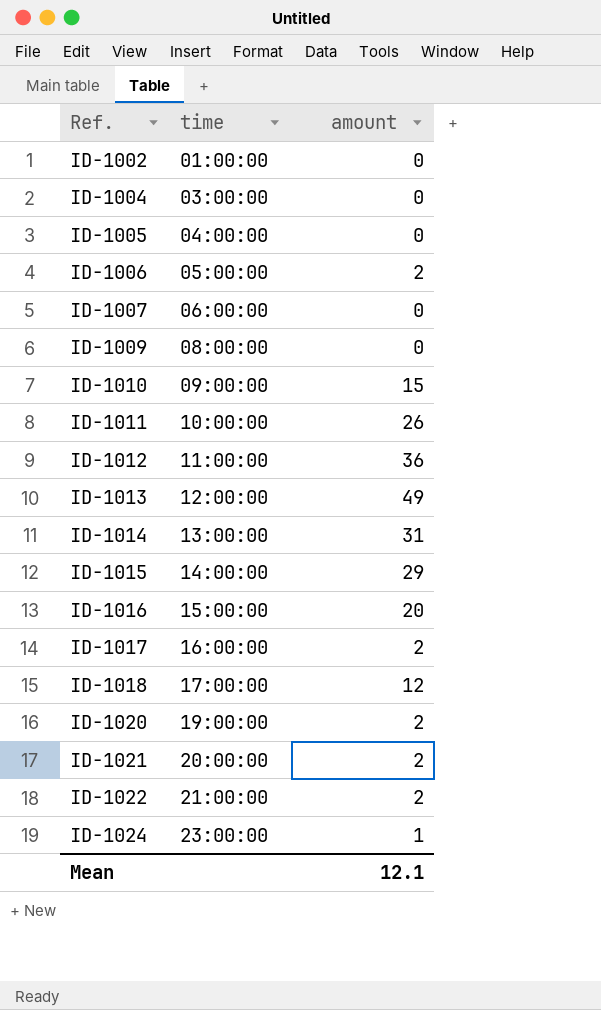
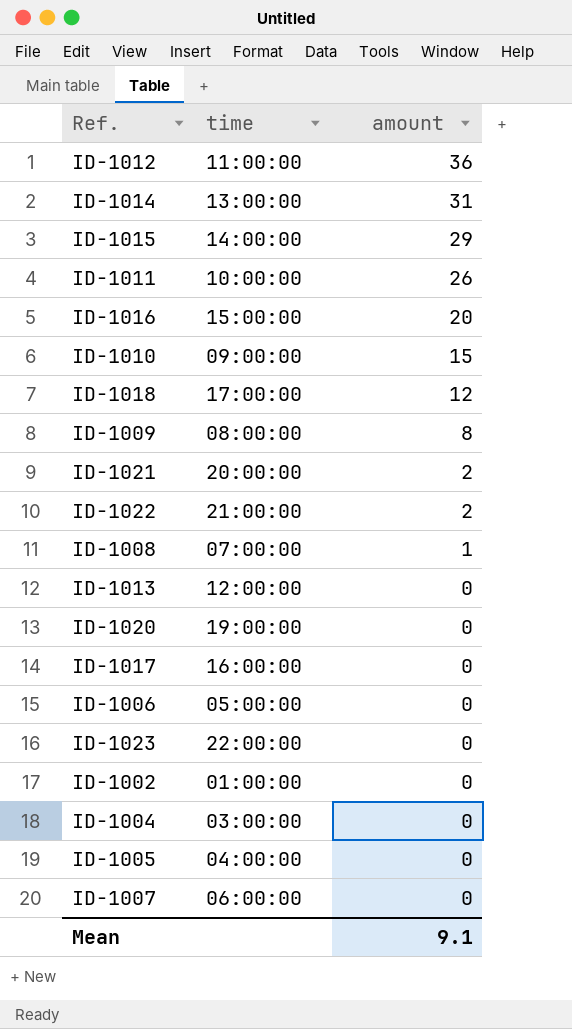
row order: Ref. ascending -> amount descending
row ID-1024: 23:00:00 | 1 -> none
ID-1009 | amount: 0 -> 8
row ID-1008: none -> 07:00:00 | 1
ID-1013 | amount: 49 -> 0
ID-1020 | amount: 2 -> 0
ID-1017 | amount: 2 -> 0
ID-1006 | amount: 2 -> 0
row ID-1023: none -> 22:00:00 | 0
Mean | amount: 12.1 -> 9.1

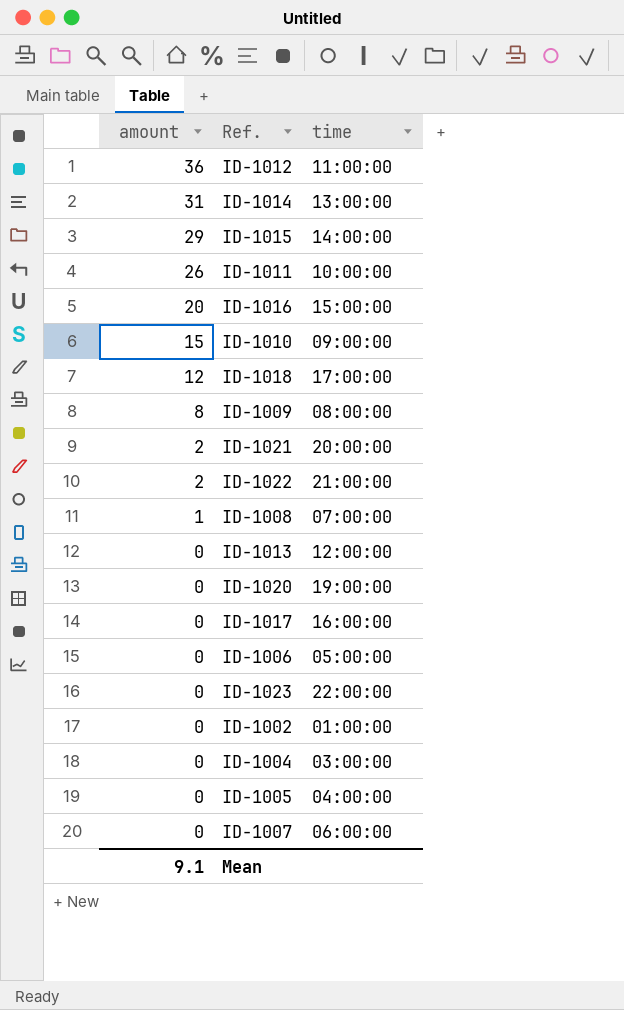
column amount | position: 3 -> 1

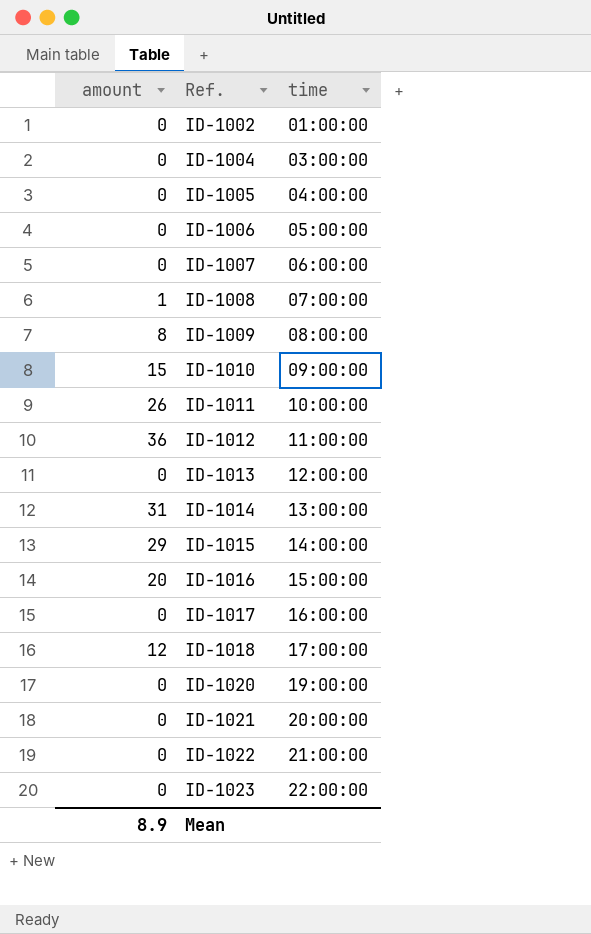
row order: amount descending -> Ref. ascending
ID-1021 | amount: 2 -> 0
ID-1022 | amount: 2 -> 0
Mean | amount: 9.1 -> 8.9

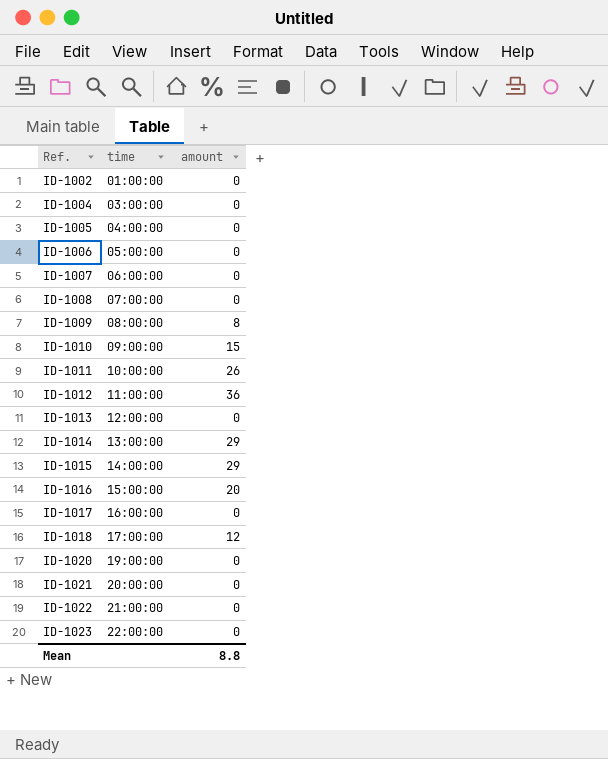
column amount | position: 1 -> 3
ID-1008 | amount: 1 -> 0
ID-1014 | amount: 31 -> 29
Mean | amount: 8.9 -> 8.8

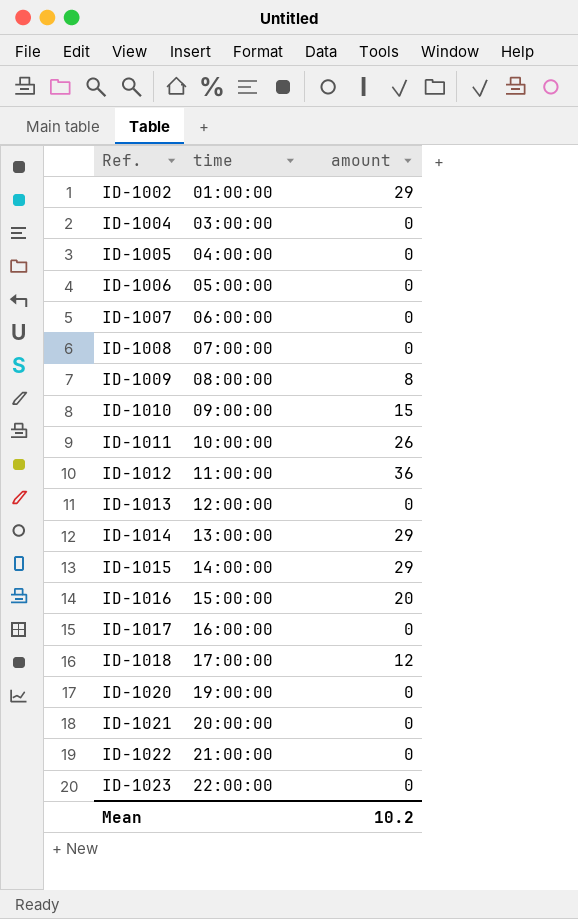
ID-1002 | amount: 0 -> 29
Mean | amount: 8.8 -> 10.2

